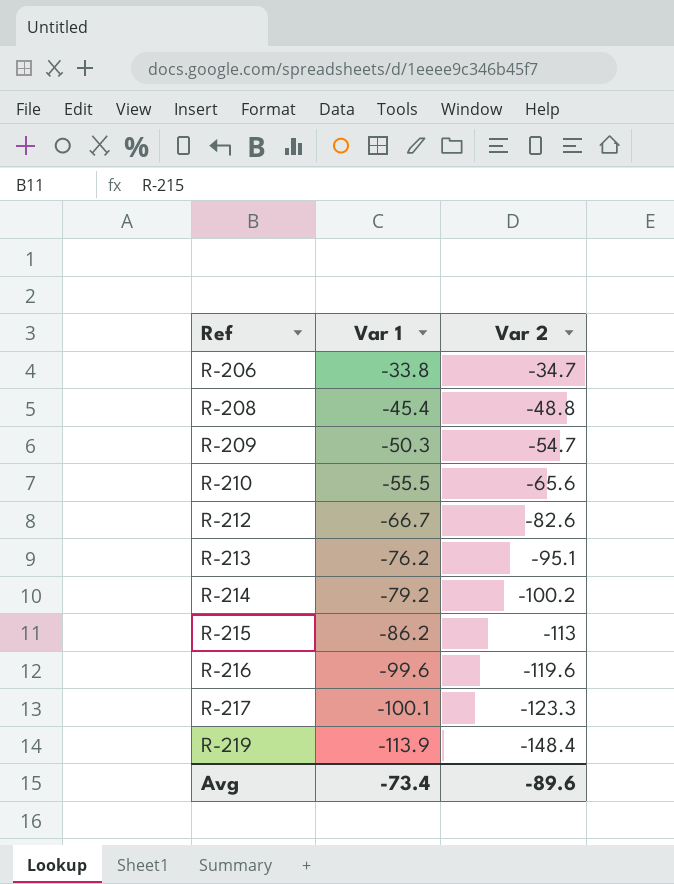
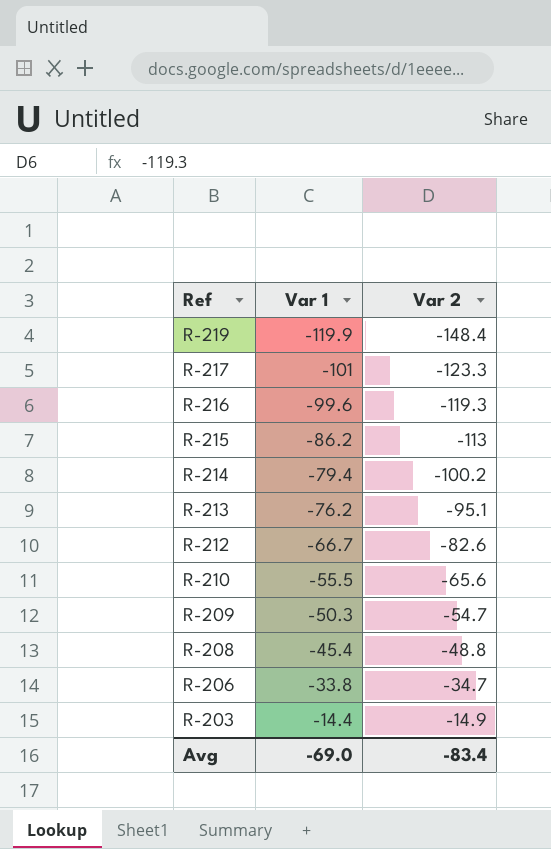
row order: Ref ascending -> Ref descending
R-219 | Var 1: -113.9 -> -119.9
R-217 | Var 1: -100.1 -> -101
R-216 | Var 2: -119.6 -> -119.3
R-214 | Var 1: -79.2 -> -79.4
row R-203: none -> -14.4 | -14.9
Avg | Var 1: -73.4 -> -69.0
Avg | Var 2: -89.6 -> -83.4

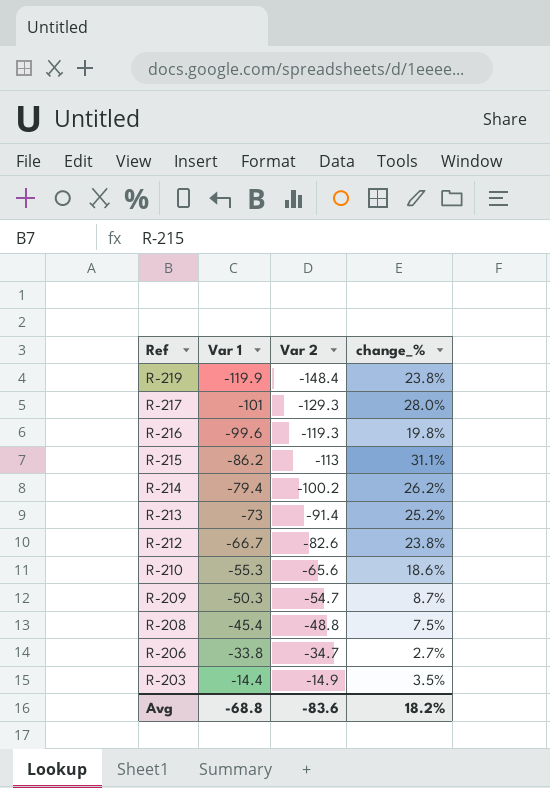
column change_% | formula: none -> ([Var 2] - [Var 1]) / [Var 1]
R-217 | Var 2: -123.3 -> -129.3
R-213 | Var 1: -76.2 -> -73
R-213 | Var 2: -95.1 -> -91.4
R-210 | Var 1: -55.5 -> -55.3
Avg | Var 1: -69.0 -> -68.8
Avg | Var 2: -83.4 -> -83.6

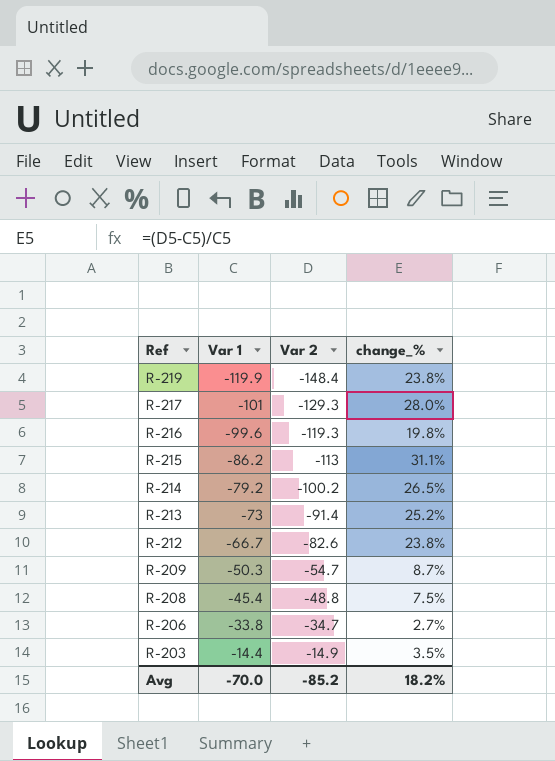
row R-210: -55.3 | -65.6 | 18.6% -> none
R-214 | Var 1: -79.4 -> -79.2
R-214 | change_%: 26.2% -> 26.5%
Avg | Var 1: -68.8 -> -70.0
Avg | Var 2: -83.6 -> -85.2

